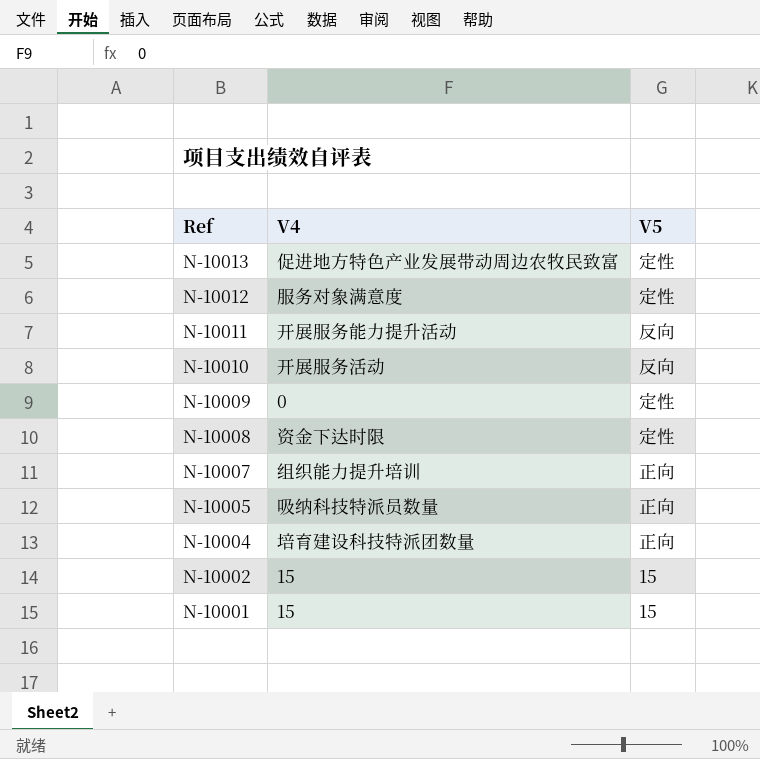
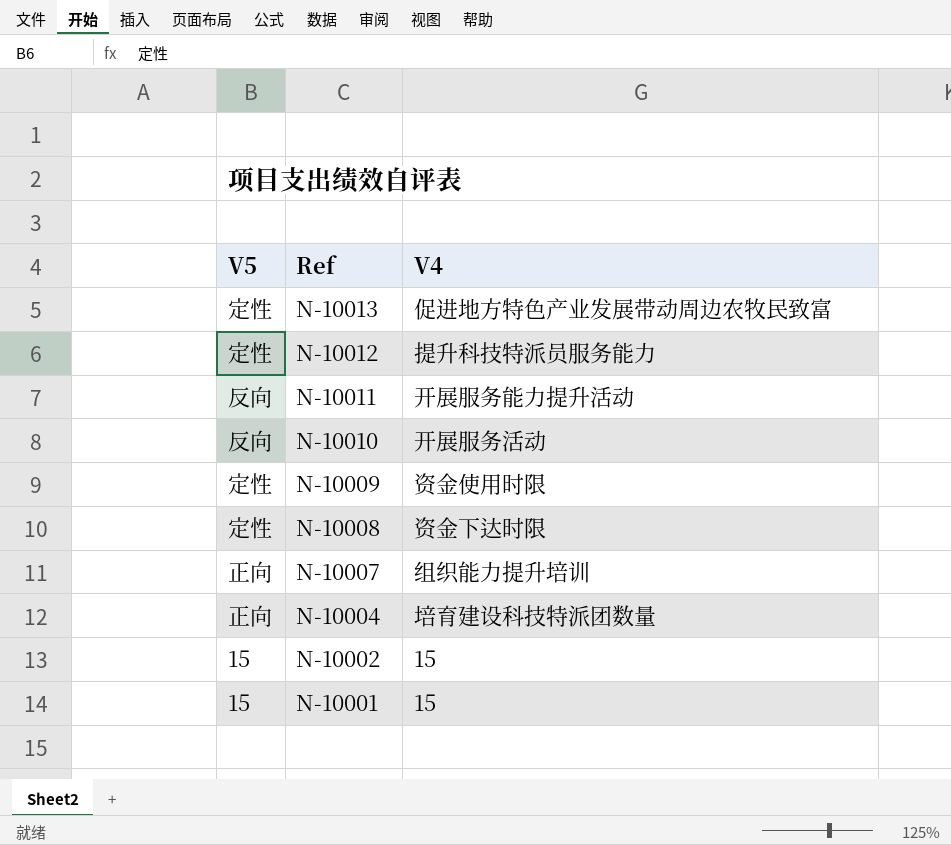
column V5 | position: 3 -> 1
row N-10005: 吸纳科技特派员数量 | 正向 -> none
N-10012 | V4: 服务对象满意度 -> 提升科技特派员服务能力
N-10009 | V4: 0 -> 资金使用时限

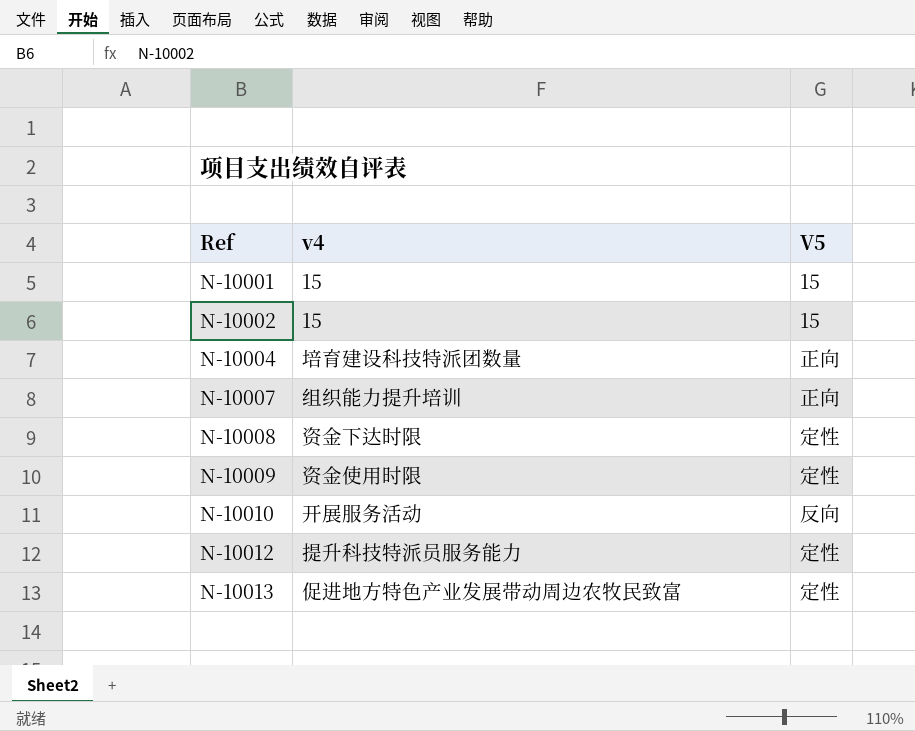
row order: Ref descending -> Ref ascending
column name: V4 -> v4
column V5 | position: 1 -> 3
row N-10011: 反向 | 开展服务能力提升活动 -> none

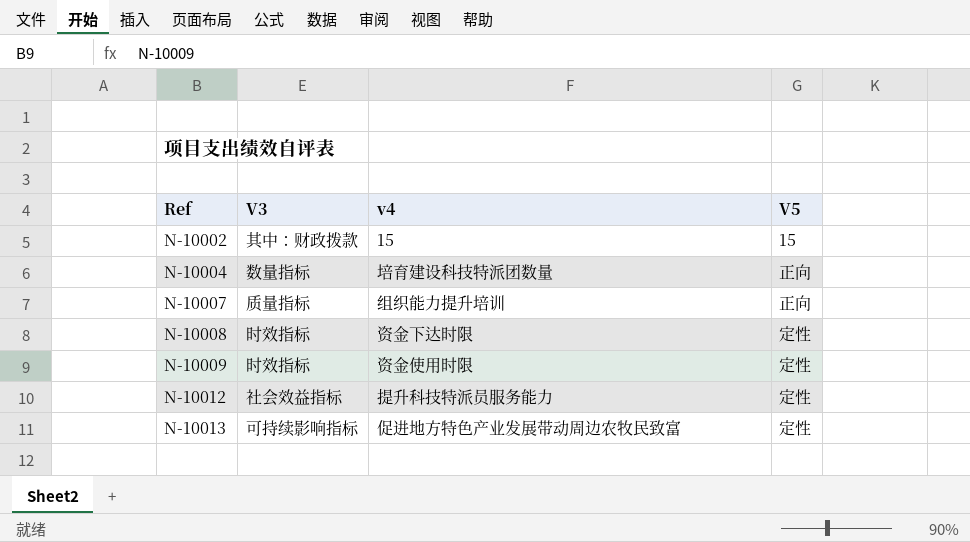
column V3 | position: none -> 2
row N-10001: 15 | 15 -> none
row N-10010: 开展服务活动 | 反向 -> none

